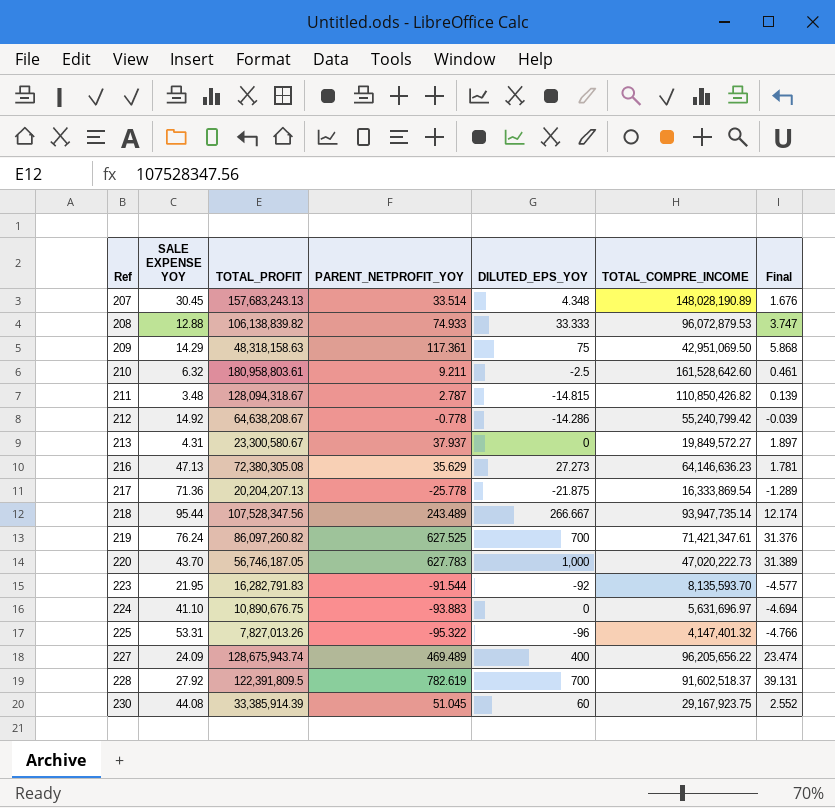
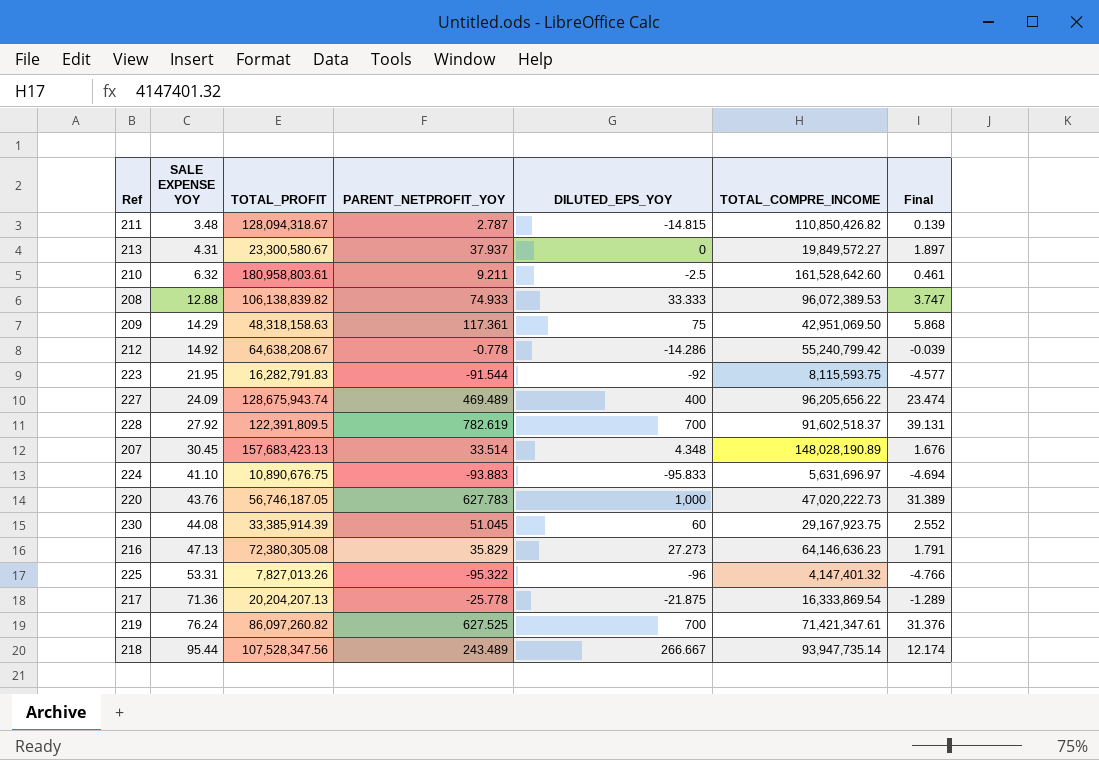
row order: Ref ascending -> SALE EXPENSE YOY ascending
208 | TOTAL_COMPRE_INCOME: 96,072,879.53 -> 96,072,389.53
223 | TOTAL_COMPRE_INCOME: 8,135,593.70 -> 8,115,593.75
207 | TOTAL_PROFIT: 157,683,243.13 -> 157,683,423.13
224 | DILUTED_EPS_YOY: 0 -> -95.833
220 | SALE EXPENSE YOY: 43.70 -> 43.76
216 | PARENT_NETPROFIT_YOY: 35.629 -> 35.829
216 | Final: 1.781 -> 1.791

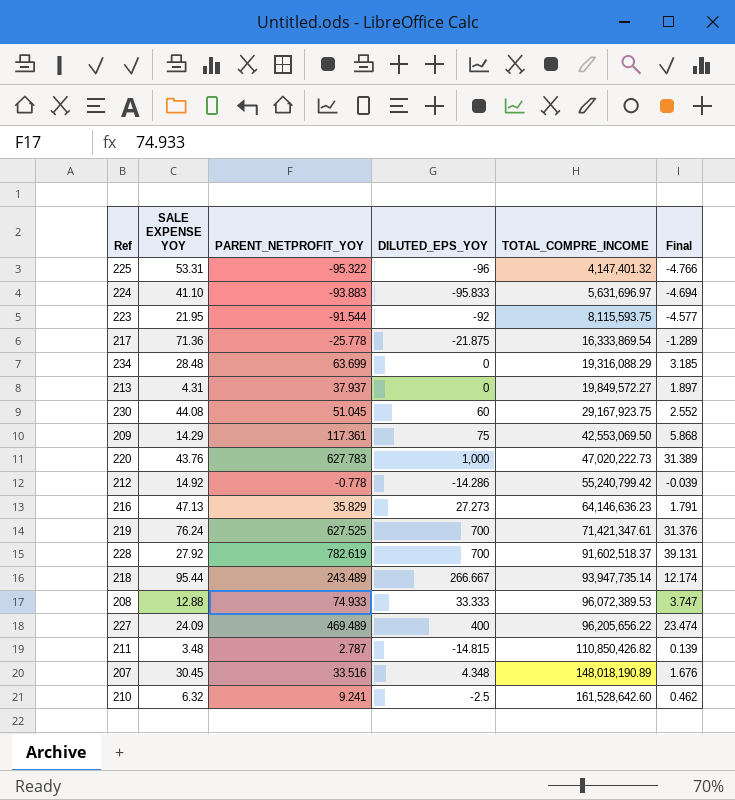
row order: SALE EXPENSE YOY ascending -> TOTAL_COMPRE_INCOME ascending
column TOTAL_PROFIT | position: 3 -> none
row 234: none -> 28.48 | 63.699 | 0 | 19,316,088.29 | 3.185
209 | TOTAL_COMPRE_INCOME: 42,951,069.50 -> 42,553,069.50
207 | PARENT_NETPROFIT_YOY: 33.514 -> 33.516
207 | TOTAL_COMPRE_INCOME: 148,028,190.89 -> 148,018,190.89
210 | PARENT_NETPROFIT_YOY: 9.211 -> 9.241
210 | Final: 0.461 -> 0.462

